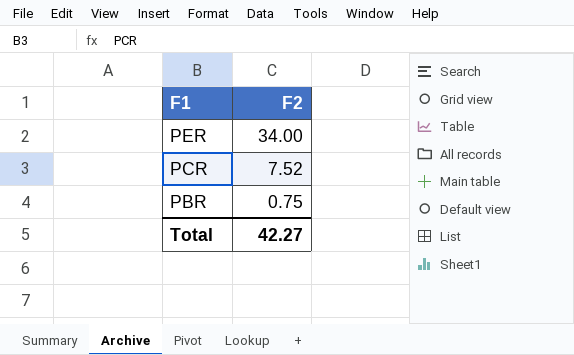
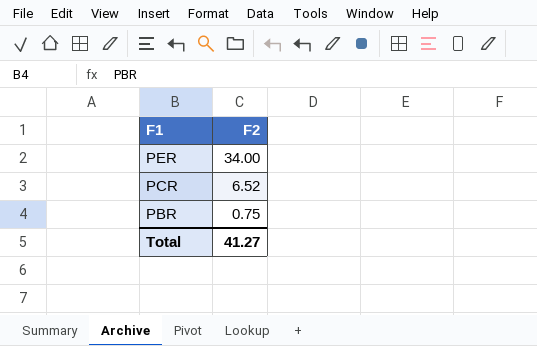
PCR | F2: 7.52 -> 6.52
Total | F2: 42.27 -> 41.27

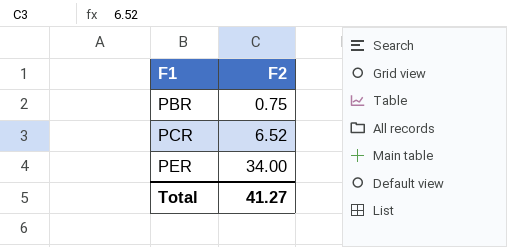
row order: F1 descending -> F1 ascending

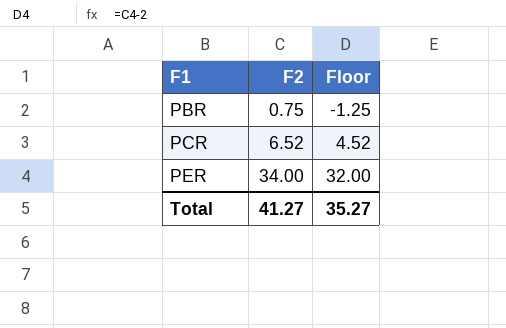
column Floor | formula: none -> [F2] - 2

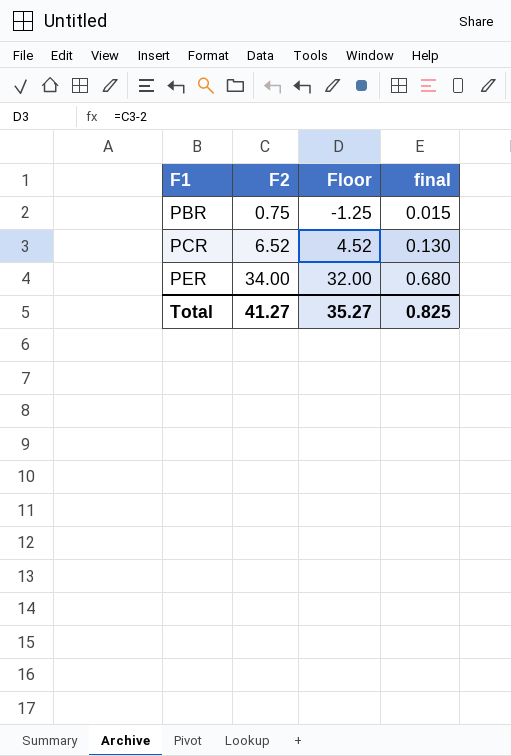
column final | formula: none -> [F2] * 0.02

